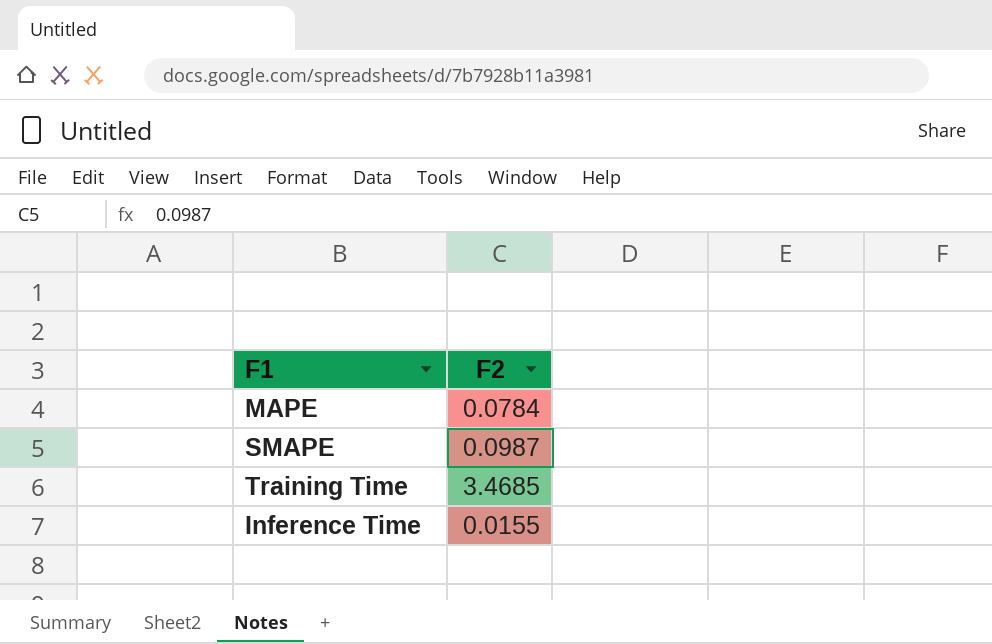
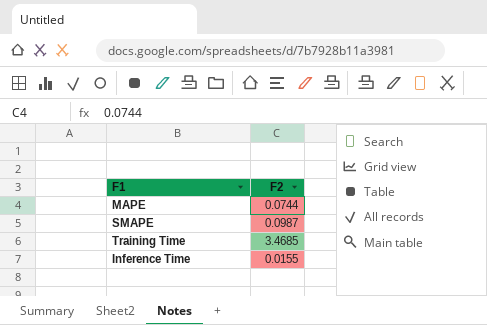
MAPE | F2: 0.0784 -> 0.0744

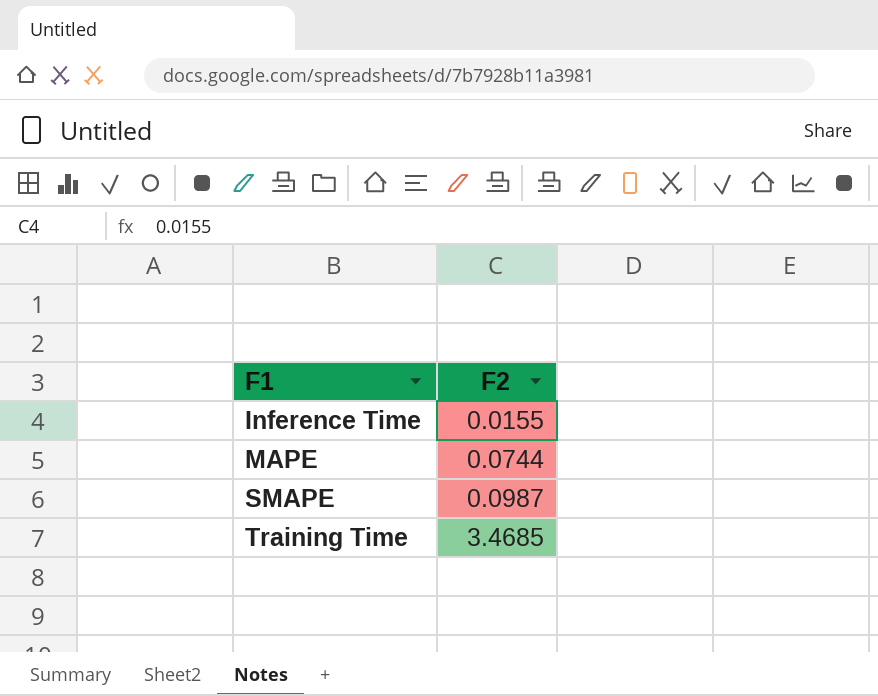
row order: none -> F1 ascending

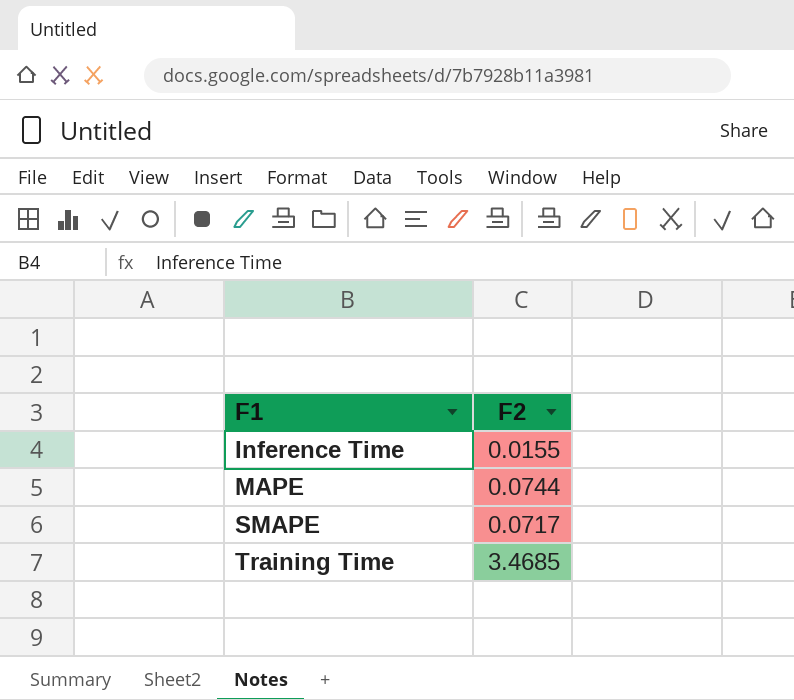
SMAPE | F2: 0.0987 -> 0.0717

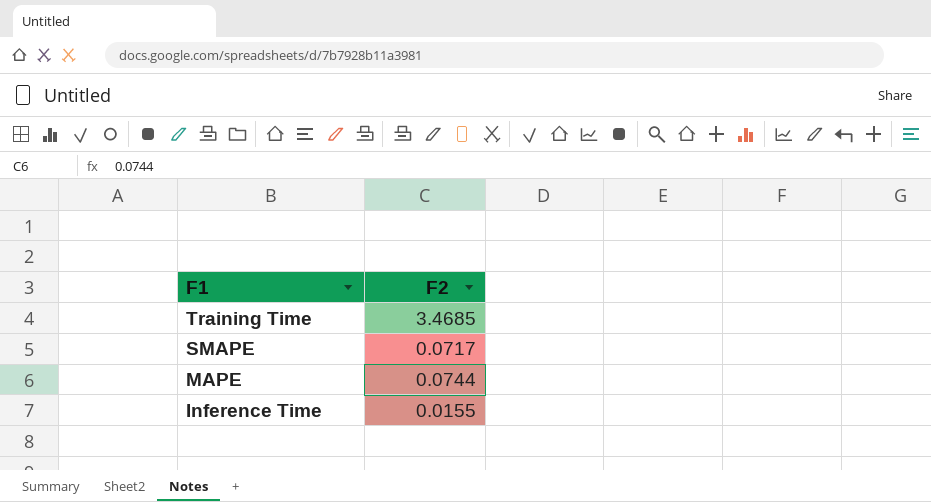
row order: F1 ascending -> F1 descending

